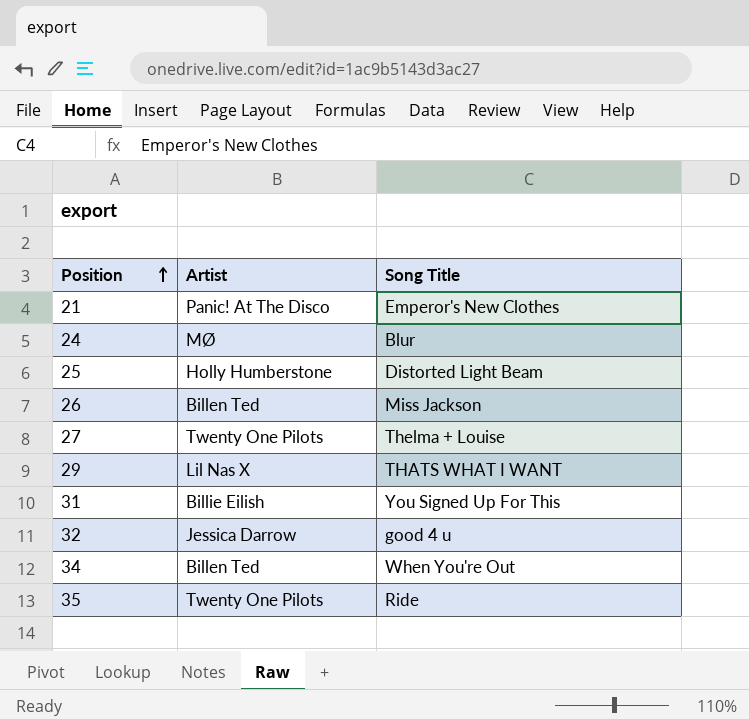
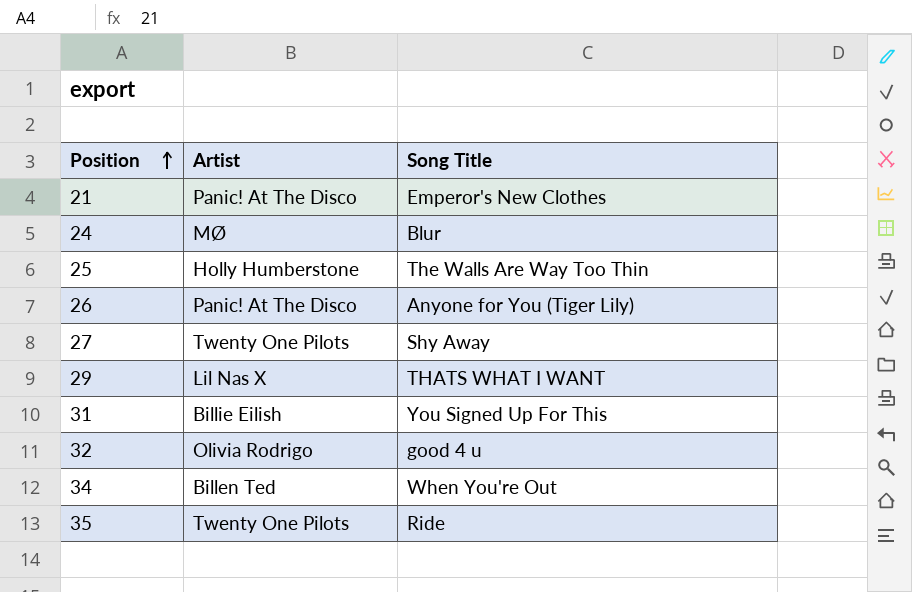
25 | Song Title: Distorted Light Beam -> The Walls Are Way Too Thin
26 | Artist: Billen Ted -> Panic! At The Disco
26 | Song Title: Miss Jackson -> Anyone for You (Tiger Lily)
27 | Song Title: Thelma + Louise -> Shy Away
32 | Artist: Jessica Darrow -> Olivia Rodrigo

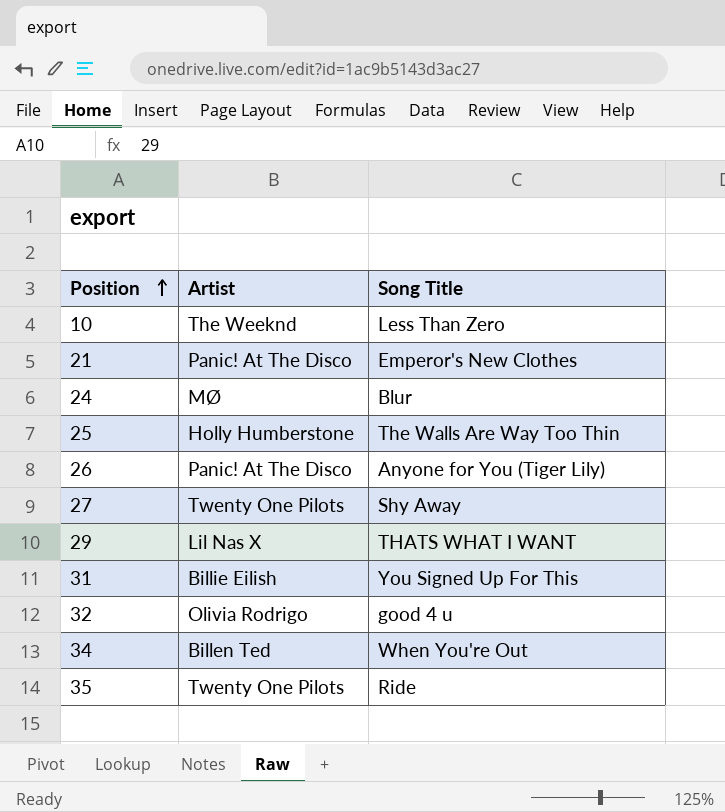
row 10: none -> The Weeknd | Less Than Zero

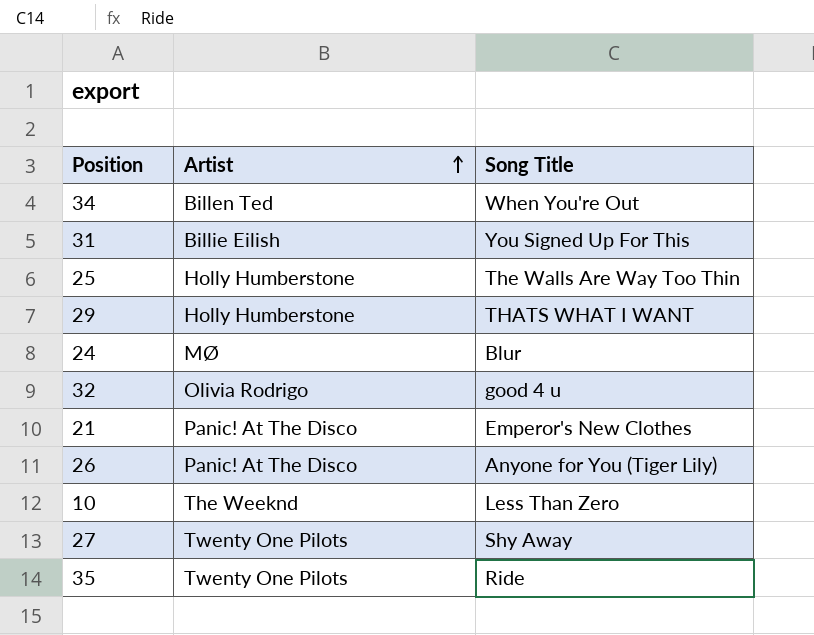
row order: Position ascending -> Artist ascending
29 | Artist: Lil Nas X -> Holly Humberstone

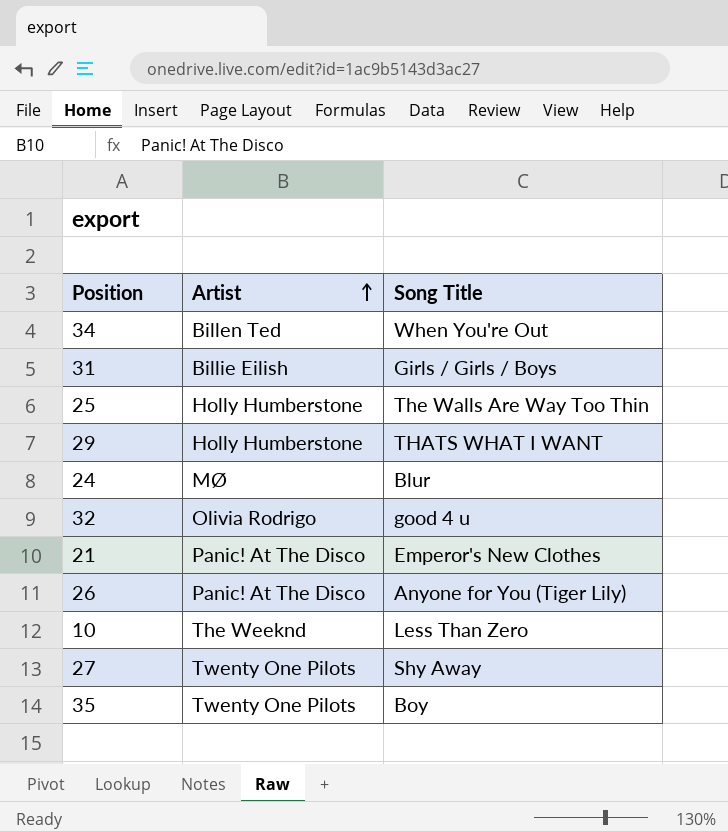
31 | Song Title: You Signed Up For This -> Girls / Girls / Boys
35 | Song Title: Ride -> Boy

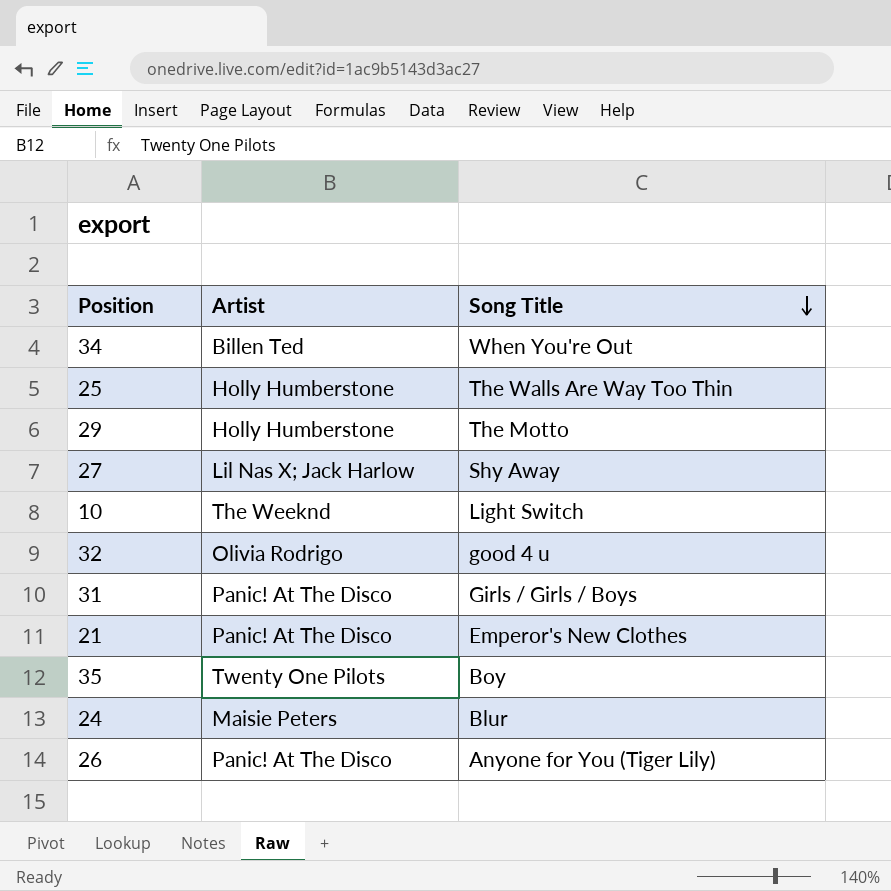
row order: Artist ascending -> Song Title descending
29 | Song Title: THATS WHAT I WANT -> The Motto
27 | Artist: Twenty One Pilots -> Lil Nas X; Jack Harlow
10 | Song Title: Less Than Zero -> Light Switch
31 | Artist: Billie Eilish -> Panic! At The Disco
24 | Artist: MØ -> Maisie Peters

